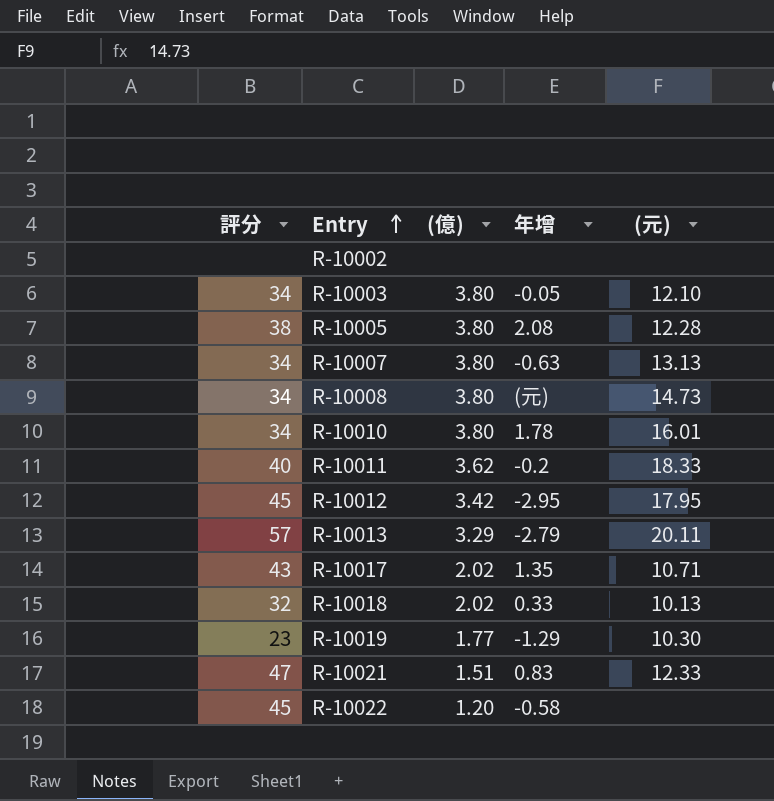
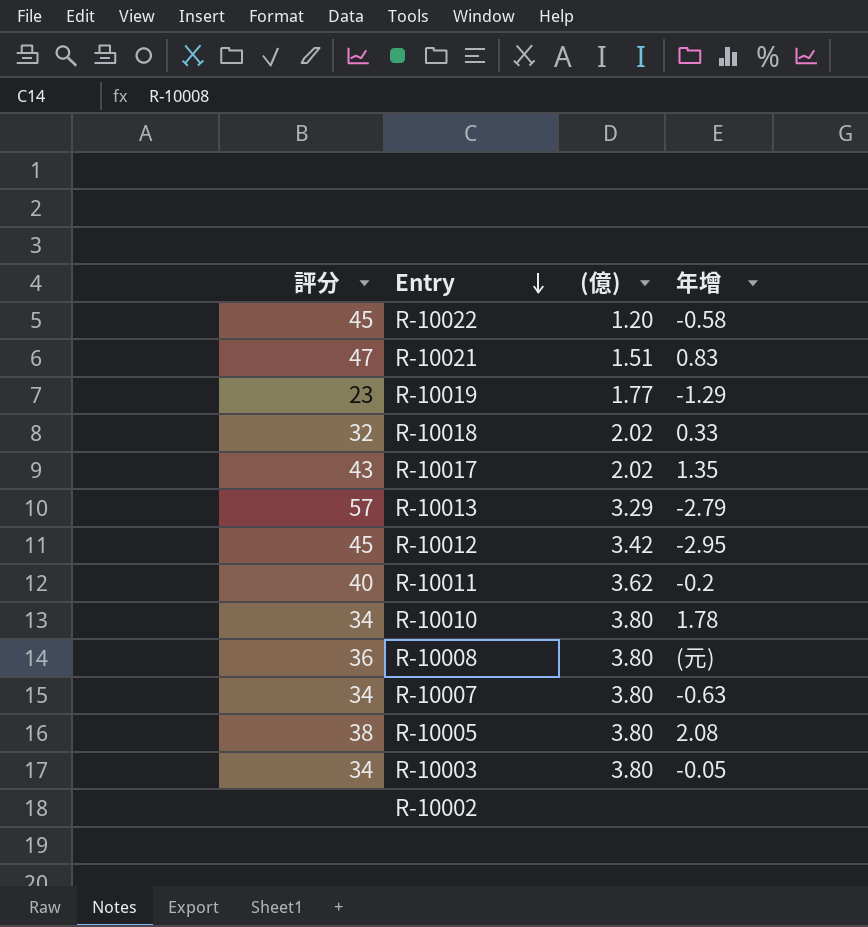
row order: Entry ascending -> Entry descending
column (元) | position: 5 -> none
R-10008 | 評分: 34 -> 36

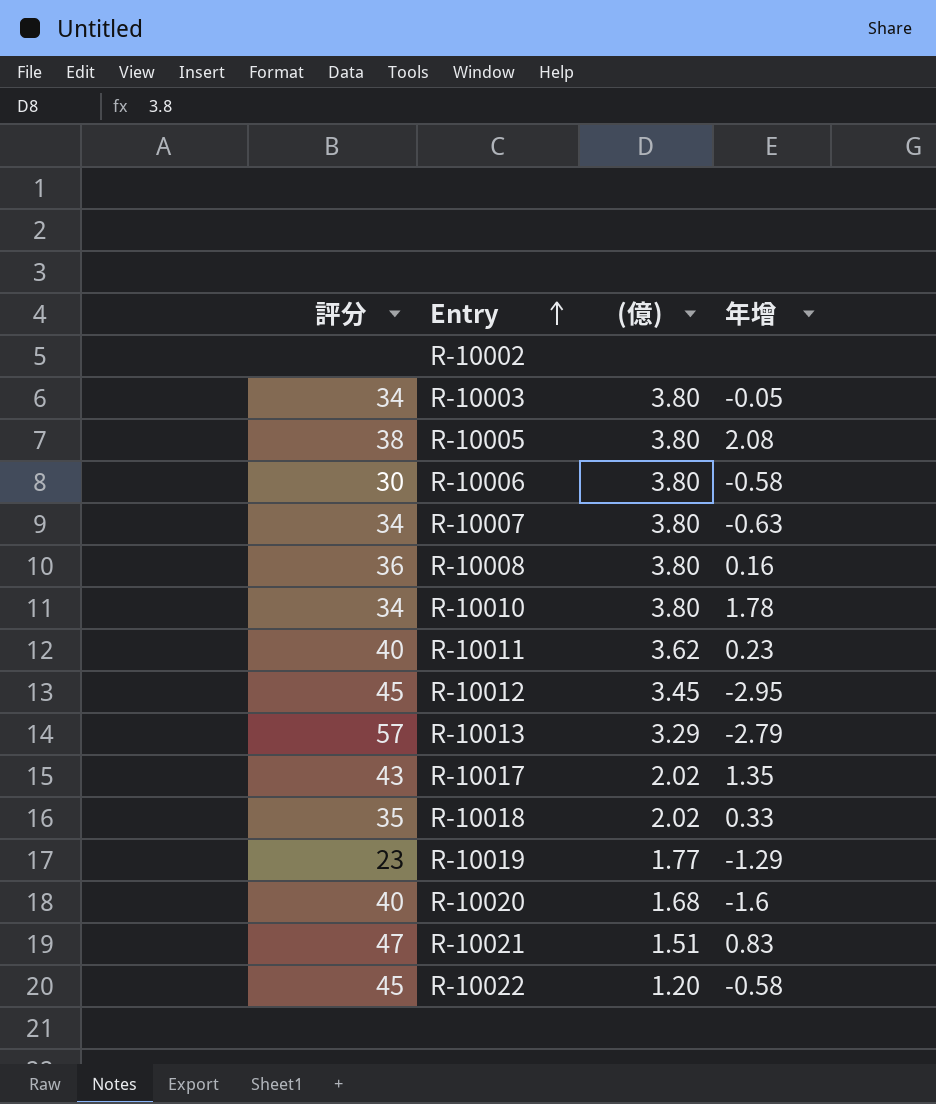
row order: Entry descending -> Entry ascending
row R-10006: none -> 30 | 3.80 | -0.58
R-10008 | 年增: (元) -> 0.16
R-10011 | 年增: -0.2 -> 0.23
R-10012 | (億): 3.42 -> 3.45
R-10018 | 評分: 32 -> 35
row R-10020: none -> 40 | 1.68 | -1.6

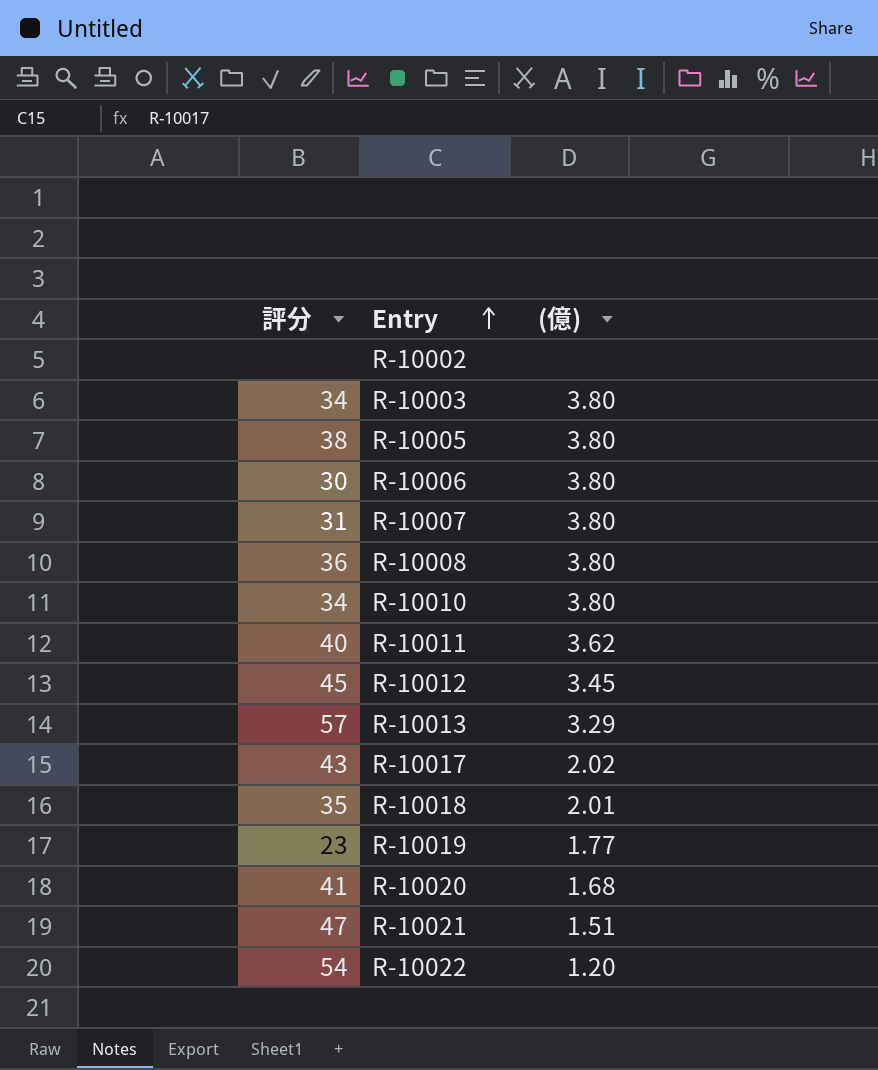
column 年增 | position: 4 -> none
R-10007 | 評分: 34 -> 31
R-10018 | (億): 2.02 -> 2.01
R-10020 | 評分: 40 -> 41
R-10022 | 評分: 45 -> 54

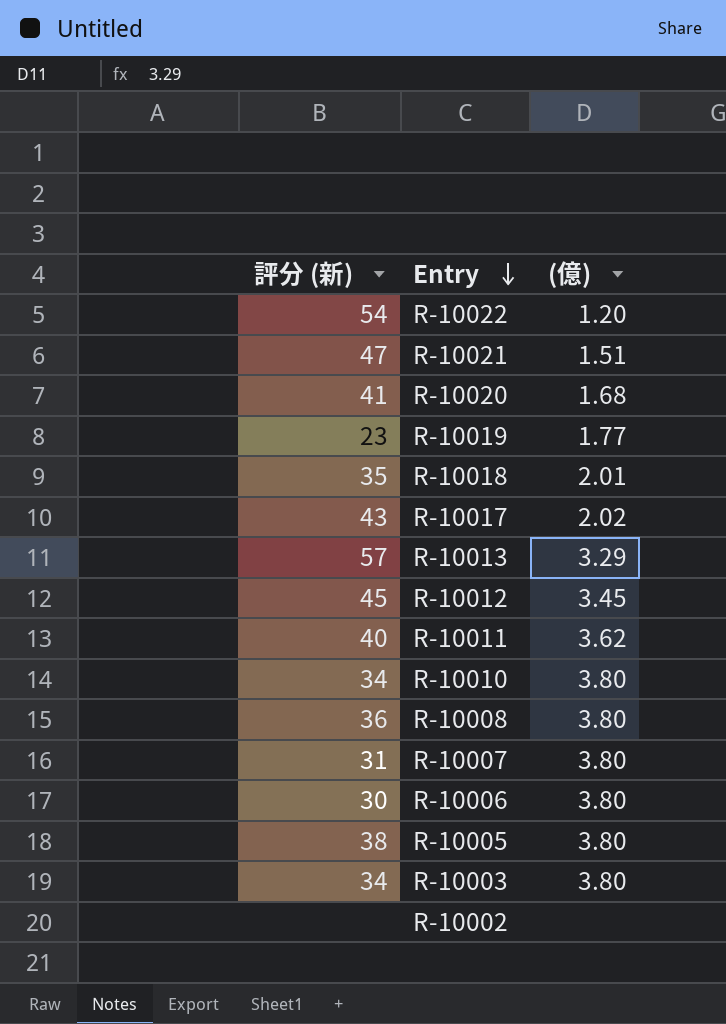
row order: Entry ascending -> Entry descending
column name: 評分 -> 評分 (新)

